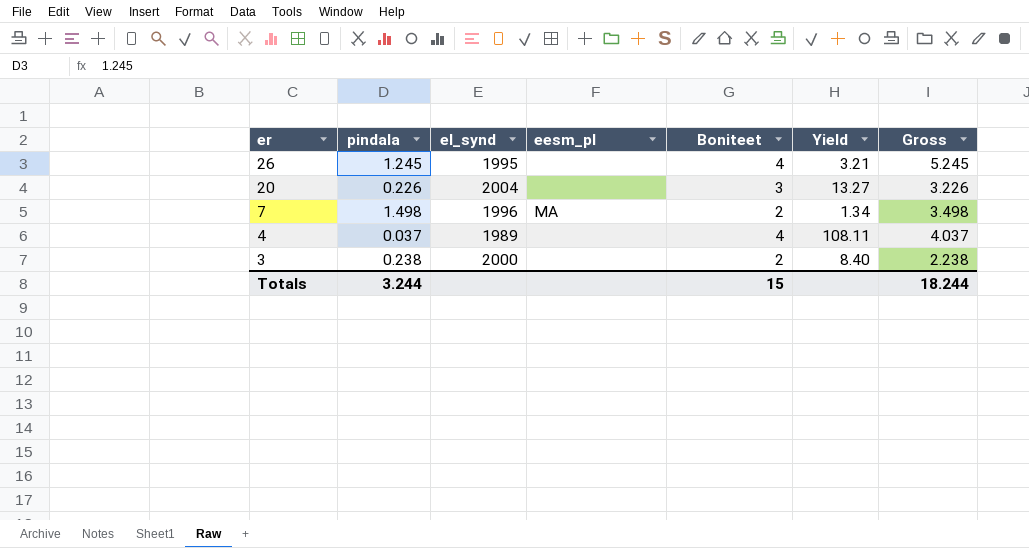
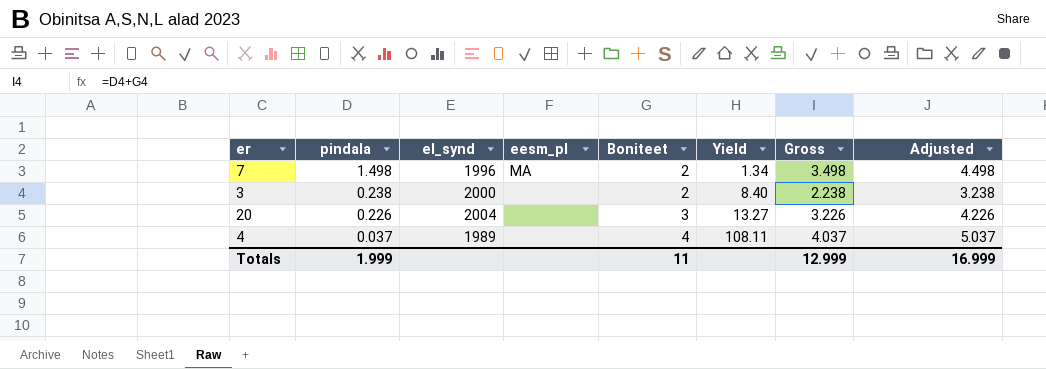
row order: er descending -> pindala descending
column Adjusted | formula: none -> [Gross] + 1
row 26: 1.245 | 1995 | none | 4 | 3.21 | 5.245 -> none
Totals | pindala: 3.244 -> 1.999
Totals | Boniteet: 15 -> 11
Totals | Gross: 18.244 -> 12.999

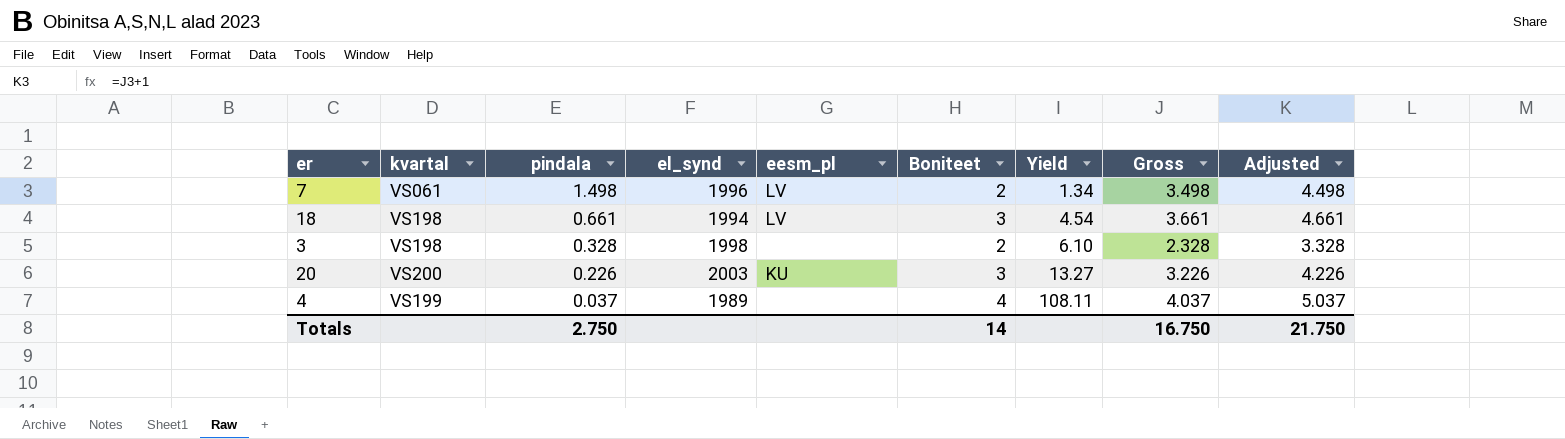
column kvartal | position: none -> 2
7 | eesm_pl: MA -> LV
row 18: none -> VS198 | 0.661 | 1994 | LV | 3 | 4.54 | 3.661 | 4.661
3 | pindala: 0.238 -> 0.328
3 | el_synd: 2000 -> 1998
3 | Yield: 8.40 -> 6.10
3 | Gross: 2.238 -> 2.328
3 | Adjusted: 3.238 -> 3.328
20 | el_synd: 2004 -> 2003
20 | eesm_pl: none -> KU
Totals | pindala: 1.999 -> 2.750
Totals | Boniteet: 11 -> 14
Totals | Gross: 12.999 -> 16.750
Totals | Adjusted: 16.999 -> 21.750

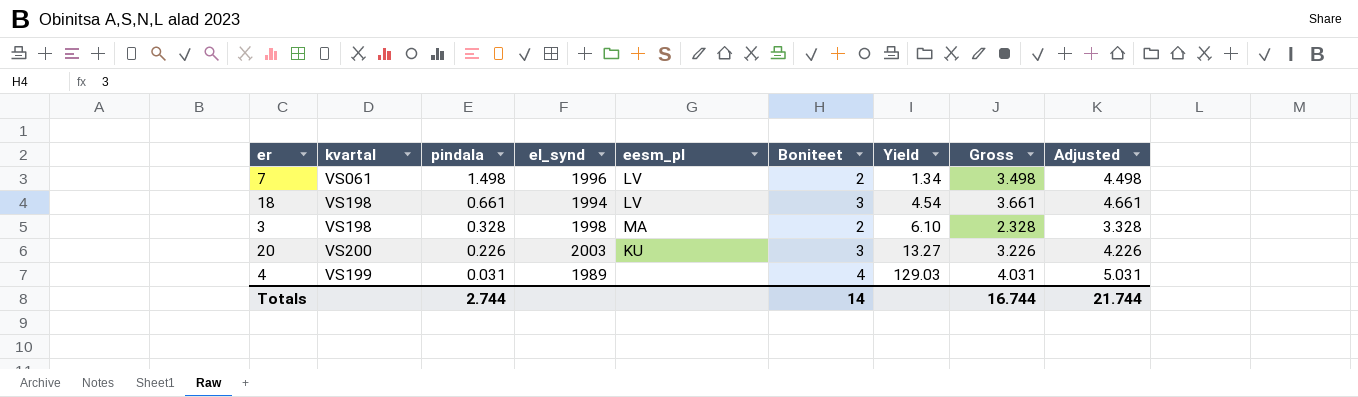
3 | eesm_pl: none -> MA
4 | pindala: 0.037 -> 0.031
4 | Yield: 108.11 -> 129.03
4 | Gross: 4.037 -> 4.031
4 | Adjusted: 5.037 -> 5.031
Totals | pindala: 2.750 -> 2.744
Totals | Gross: 16.750 -> 16.744
Totals | Adjusted: 21.750 -> 21.744

